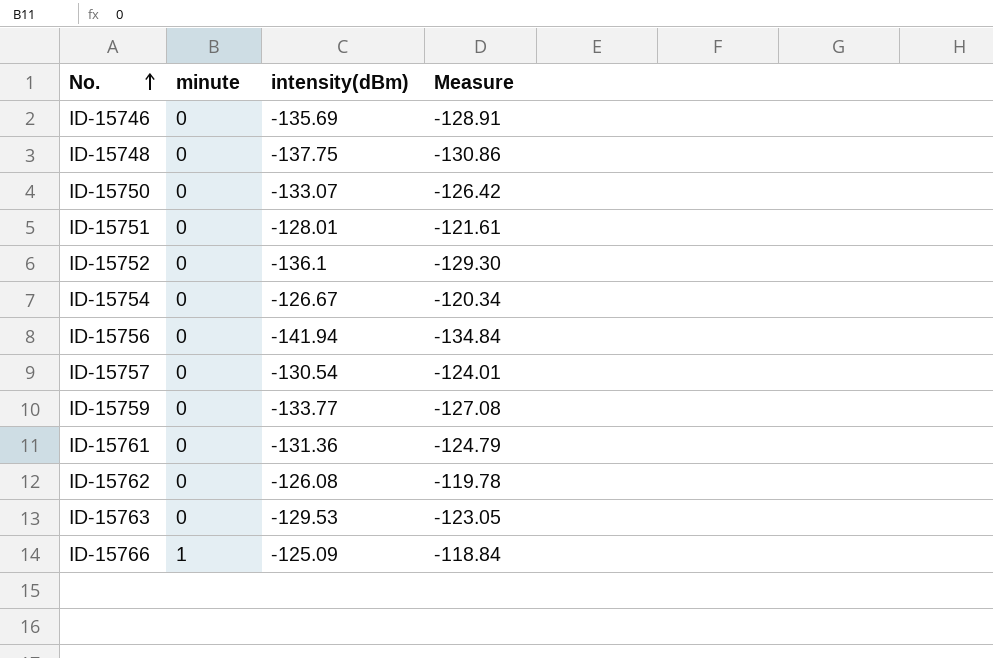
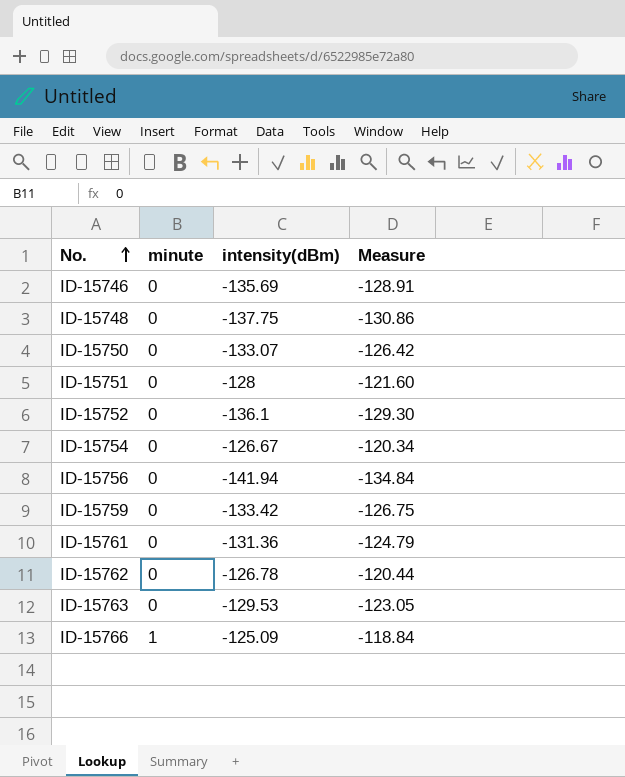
row ID-15757: 0 | -130.54 | -124.01 -> none
ID-15751 | intensity(dBm): -128.01 -> -128
ID-15751 | Measure: -121.61 -> -121.60
ID-15759 | intensity(dBm): -133.77 -> -133.42
ID-15759 | Measure: -127.08 -> -126.75
ID-15762 | intensity(dBm): -126.08 -> -126.78
ID-15762 | Measure: -119.78 -> -120.44

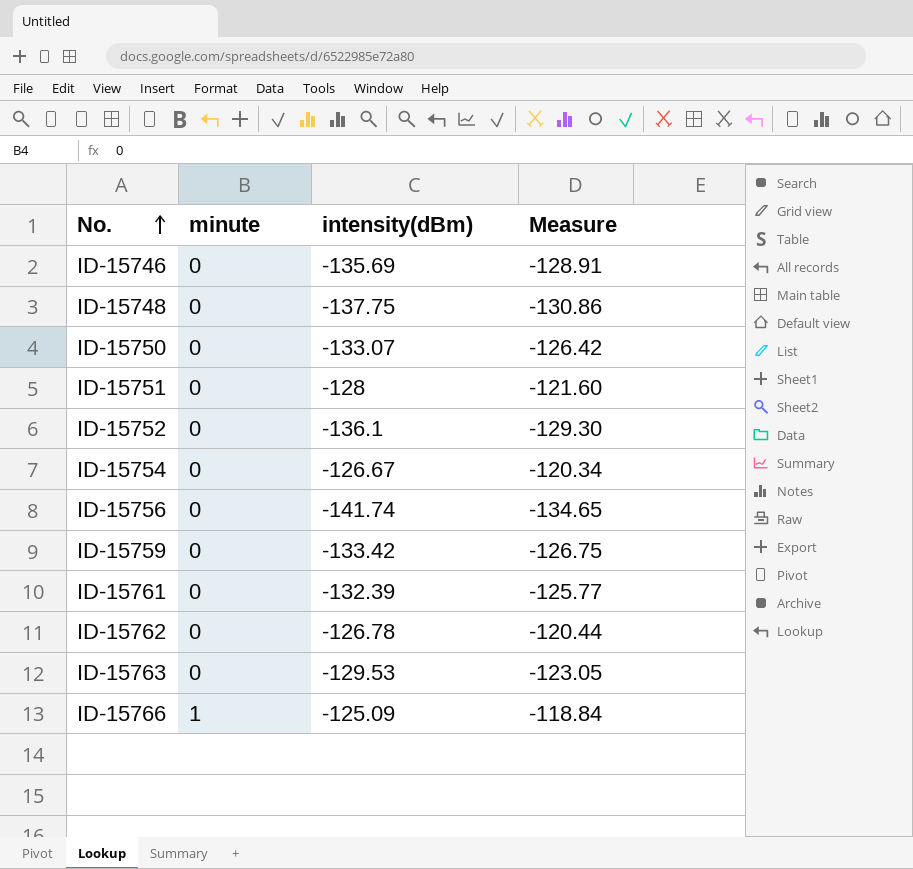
ID-15756 | intensity(dBm): -141.94 -> -141.74
ID-15756 | Measure: -134.84 -> -134.65
ID-15761 | intensity(dBm): -131.36 -> -132.39
ID-15761 | Measure: -124.79 -> -125.77

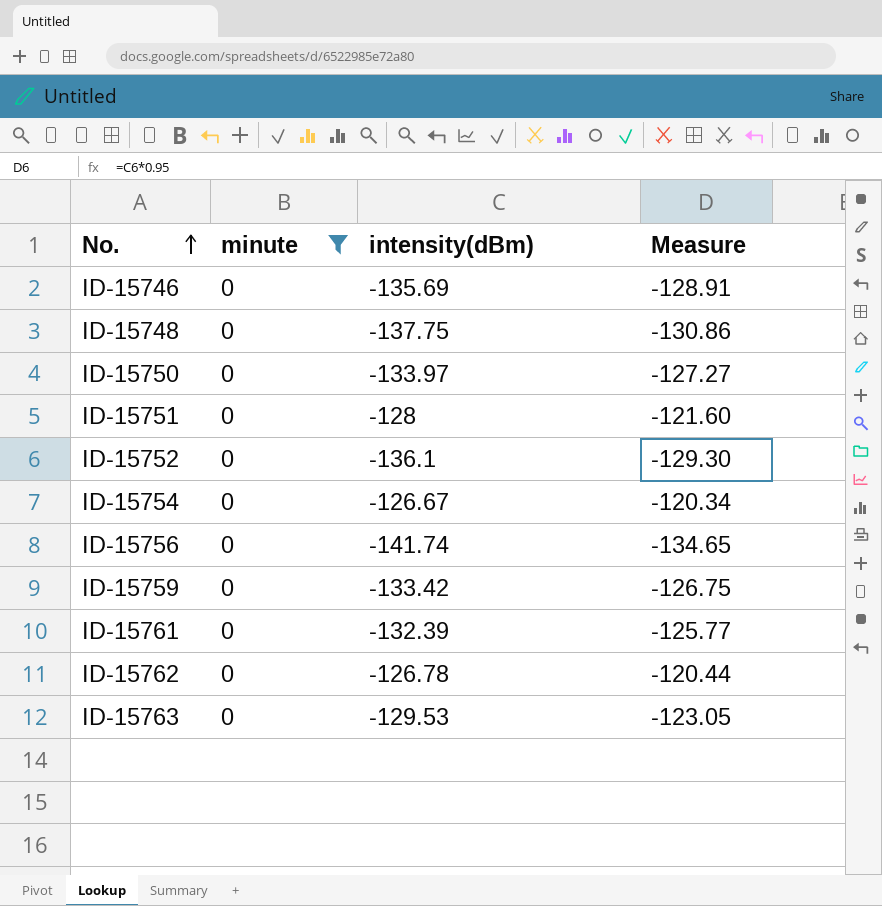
filter: none -> minute = 0
ID-15750 | intensity(dBm): -133.07 -> -133.97
ID-15750 | Measure: -126.42 -> -127.27

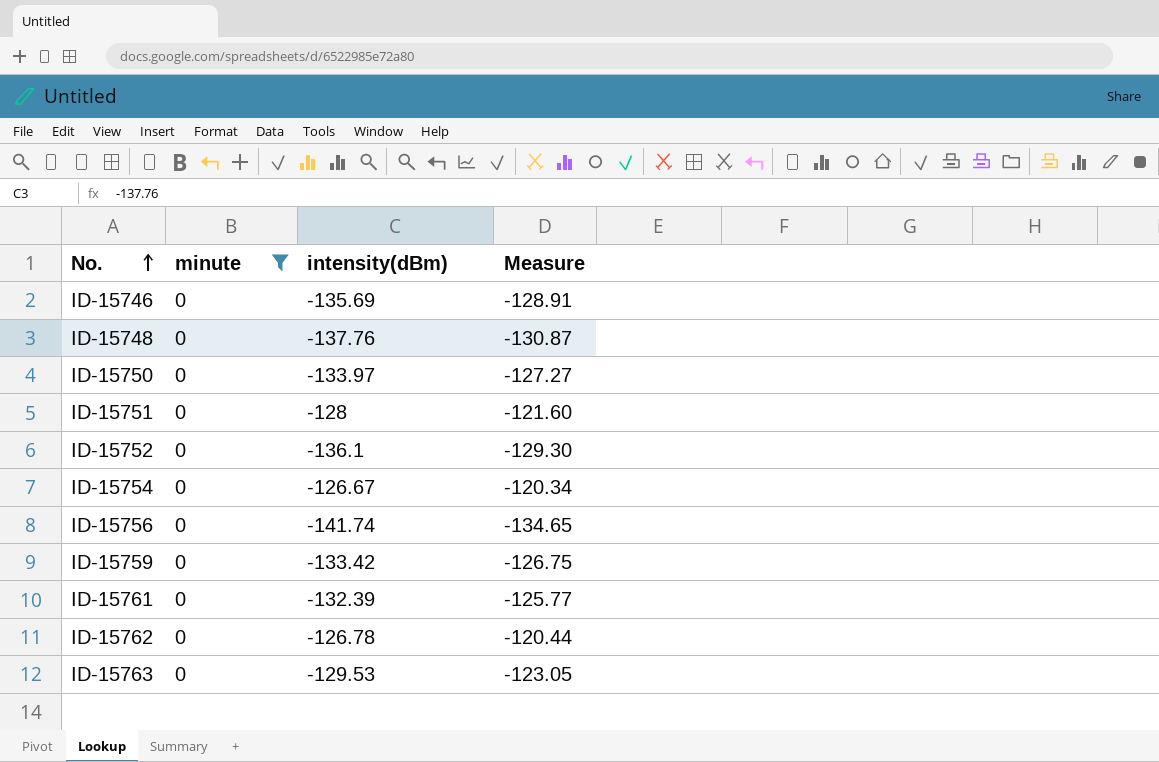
ID-15748 | intensity(dBm): -137.75 -> -137.76
ID-15748 | Measure: -130.86 -> -130.87

